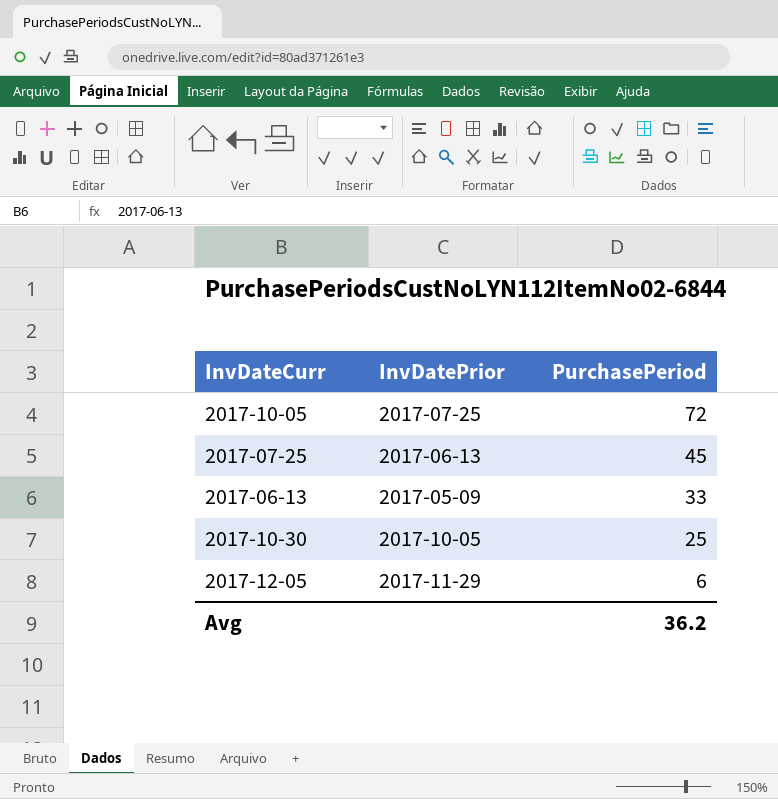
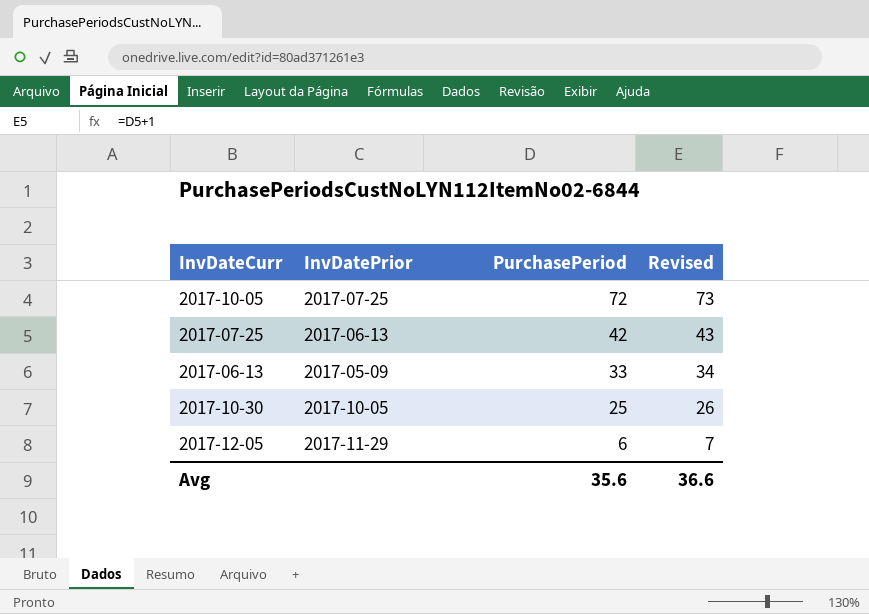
column Revised | formula: none -> [PurchasePeriod] + 1
2017-07-25 | PurchasePeriod: 45 -> 42
Avg | PurchasePeriod: 36.2 -> 35.6

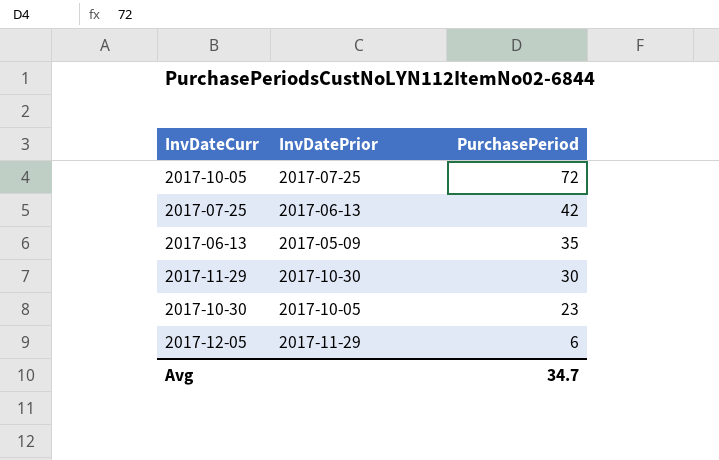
column Revised | formula: [PurchasePeriod] + 1 -> none
2017-06-13 | PurchasePeriod: 33 -> 35
row 2017-11-29: none -> 2017-10-30 | 30
2017-10-30 | PurchasePeriod: 25 -> 23
Avg | PurchasePeriod: 35.6 -> 34.7

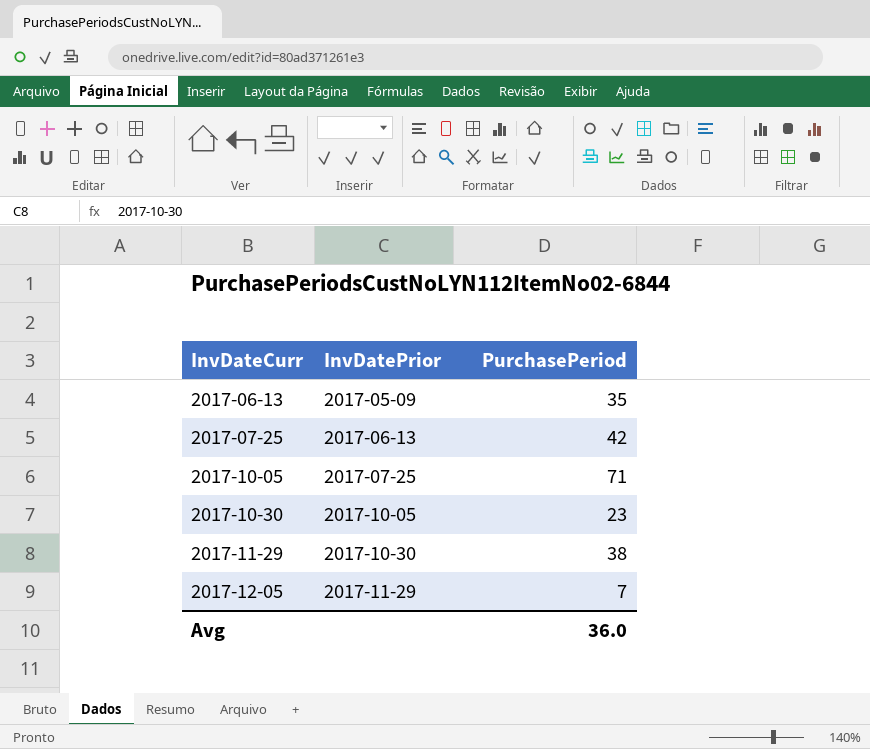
row order: PurchasePeriod descending -> InvDateCurr ascending
2017-10-05 | PurchasePeriod: 72 -> 71
2017-11-29 | PurchasePeriod: 30 -> 38
2017-12-05 | PurchasePeriod: 6 -> 7
Avg | PurchasePeriod: 34.7 -> 36.0

